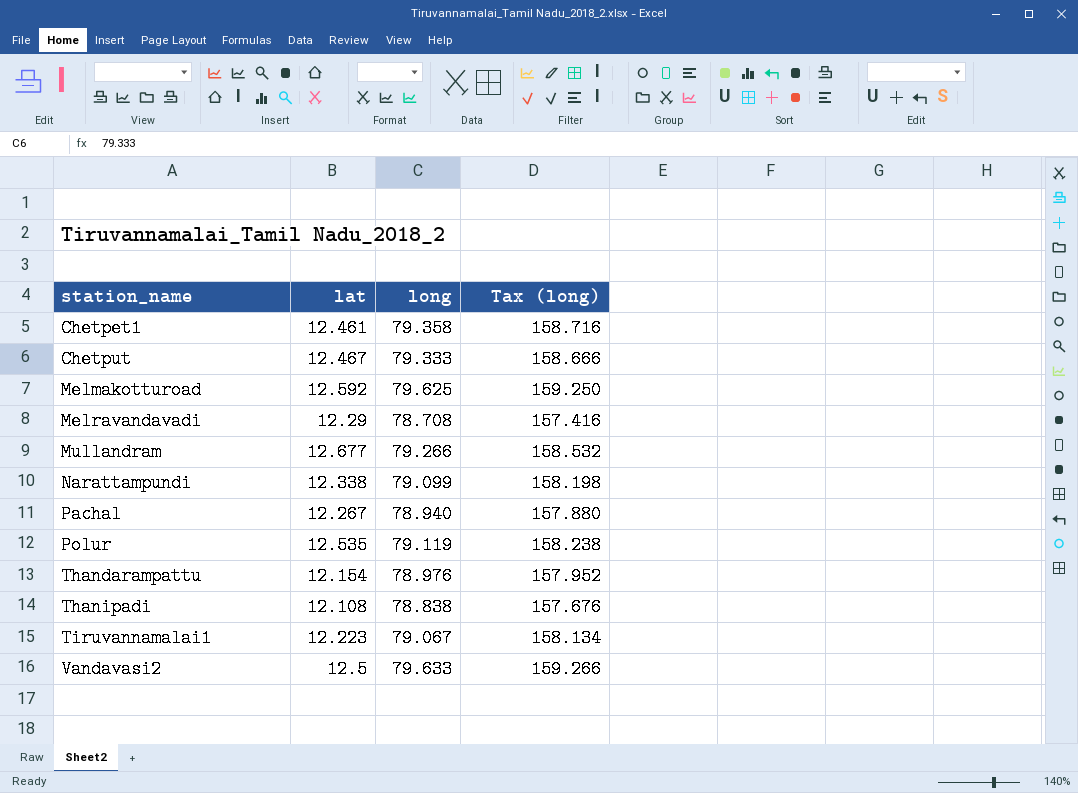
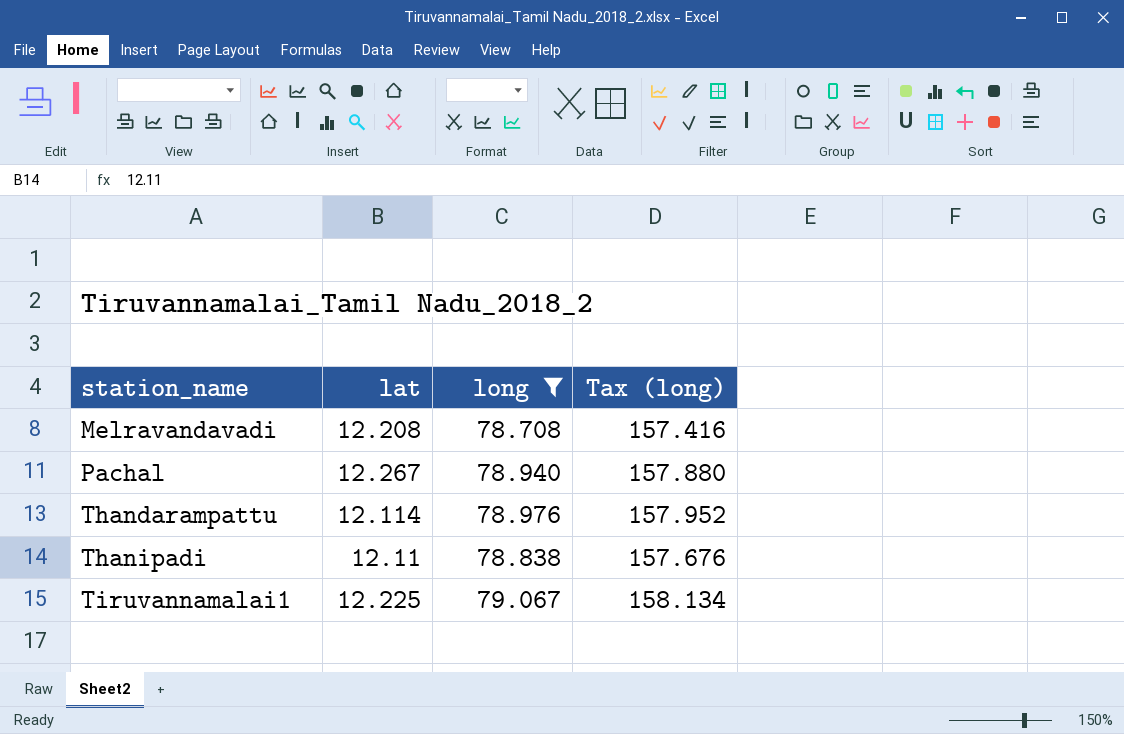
filter: none -> long <= 79.067
Melravandavadi | lat: 12.29 -> 12.208
Thandarampattu | lat: 12.154 -> 12.114
Thanipadi | lat: 12.108 -> 12.11
Tiruvannamalai1 | lat: 12.223 -> 12.225

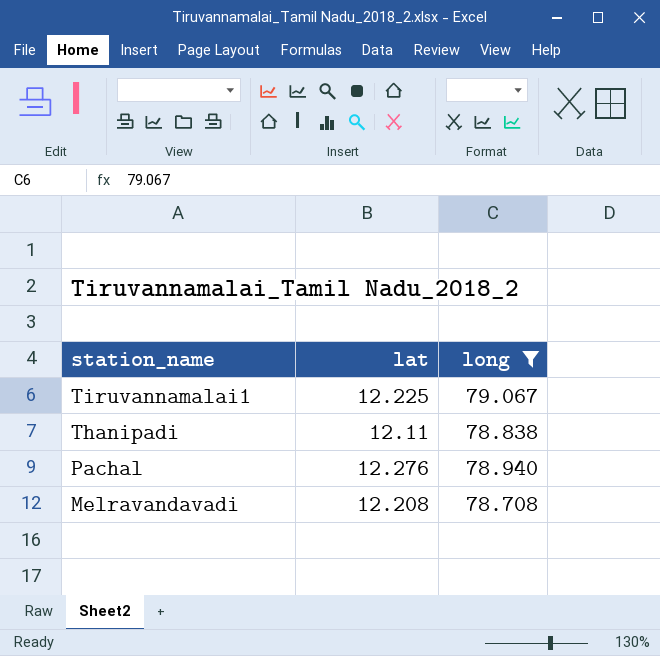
row order: station_name ascending -> station_name descending
column Tax (long) | formula: [long] * 2 -> none
row Thandarampattu: 12.114 | 78.976 | 157.952 -> none
Pachal | lat: 12.267 -> 12.276

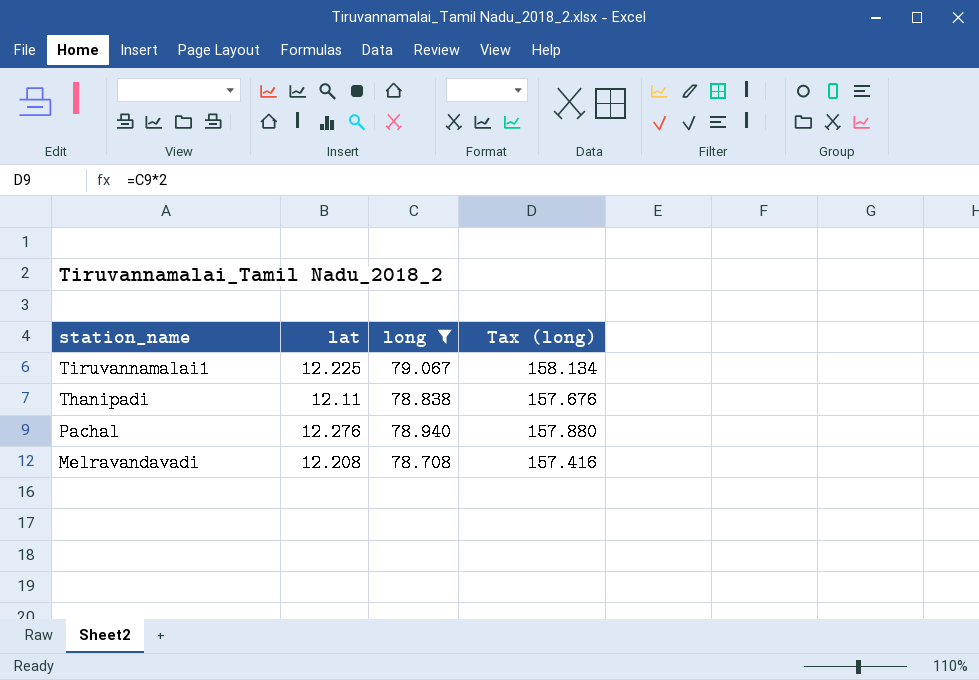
column Tax (long) | formula: none -> [long] * 2

